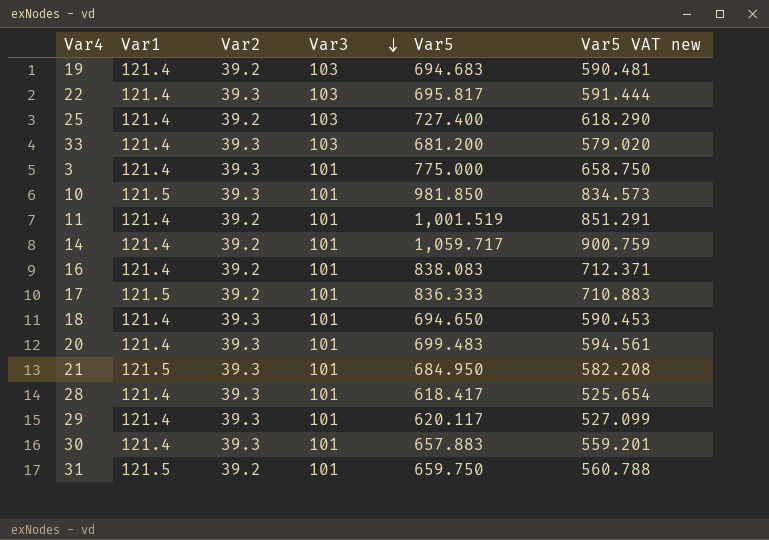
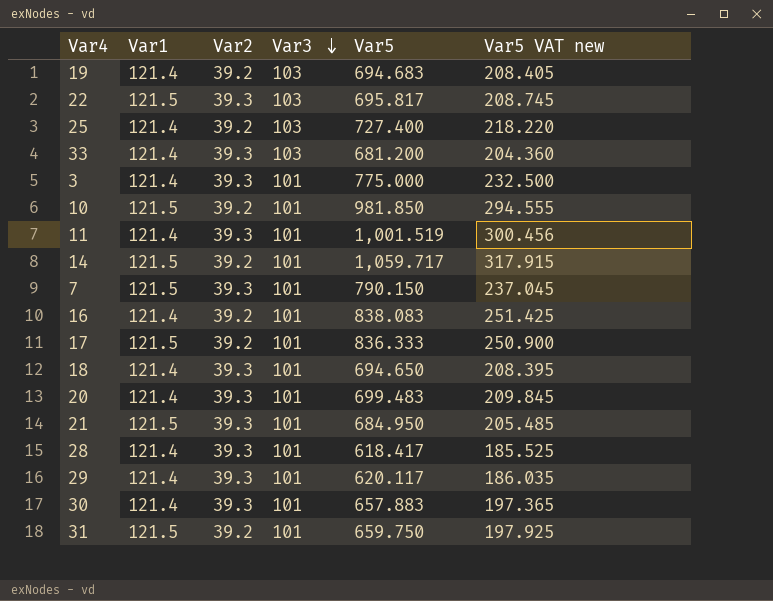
column Var5 VAT new | formula: [Var5] * 0.85 -> [Var5] * 0.3
22 | Var1: 121.4 -> 121.5
10 | Var2: 39.3 -> 39.2
11 | Var2: 39.2 -> 39.3
14 | Var1: 121.4 -> 121.5
row 7: none -> 121.5 | 39.3 | 101 | 790.150 | 237.045

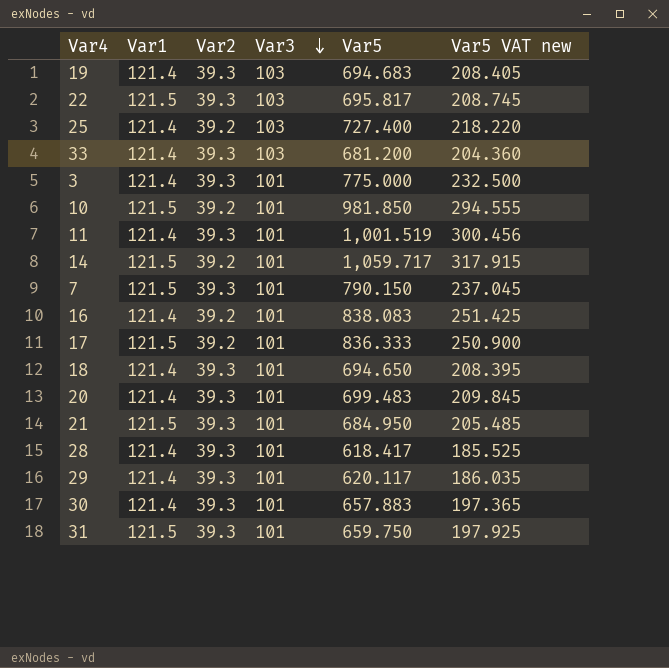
19 | Var2: 39.2 -> 39.3
31 | Var2: 39.2 -> 39.3

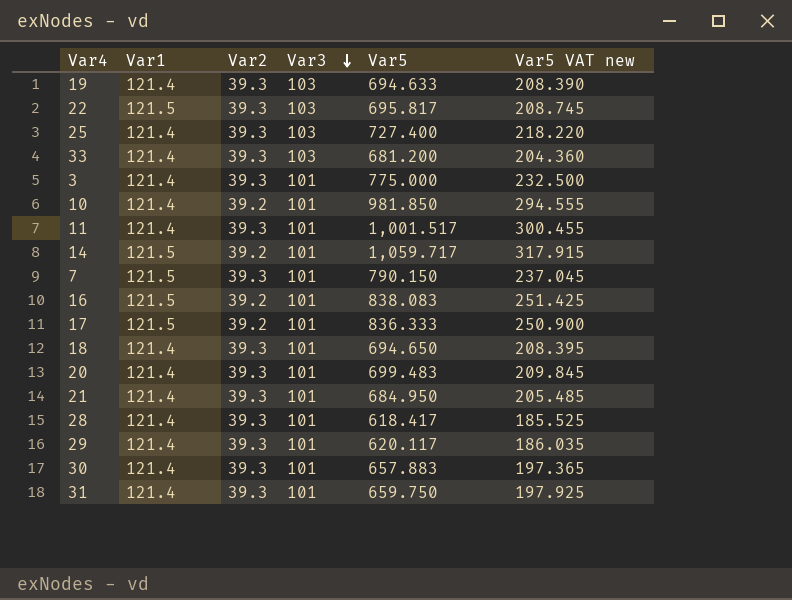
19 | Var5: 694.683 -> 694.633
19 | Var5 VAT new: 208.405 -> 208.390
25 | Var2: 39.2 -> 39.3
10 | Var1: 121.5 -> 121.4
11 | Var5: 1,001.519 -> 1,001.517
11 | Var5 VAT new: 300.456 -> 300.455
16 | Var1: 121.4 -> 121.5
21 | Var1: 121.5 -> 121.4
31 | Var1: 121.5 -> 121.4

